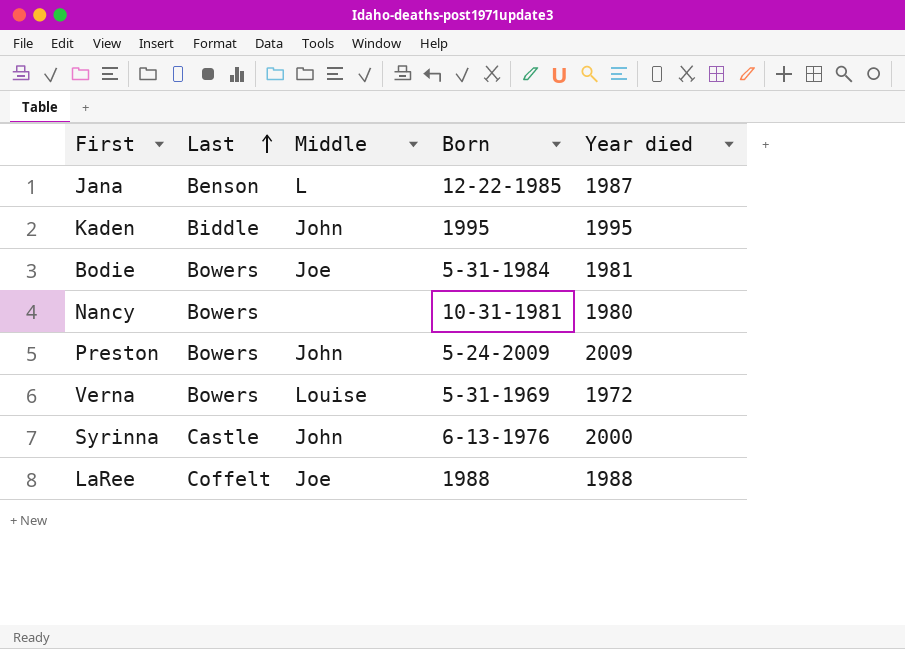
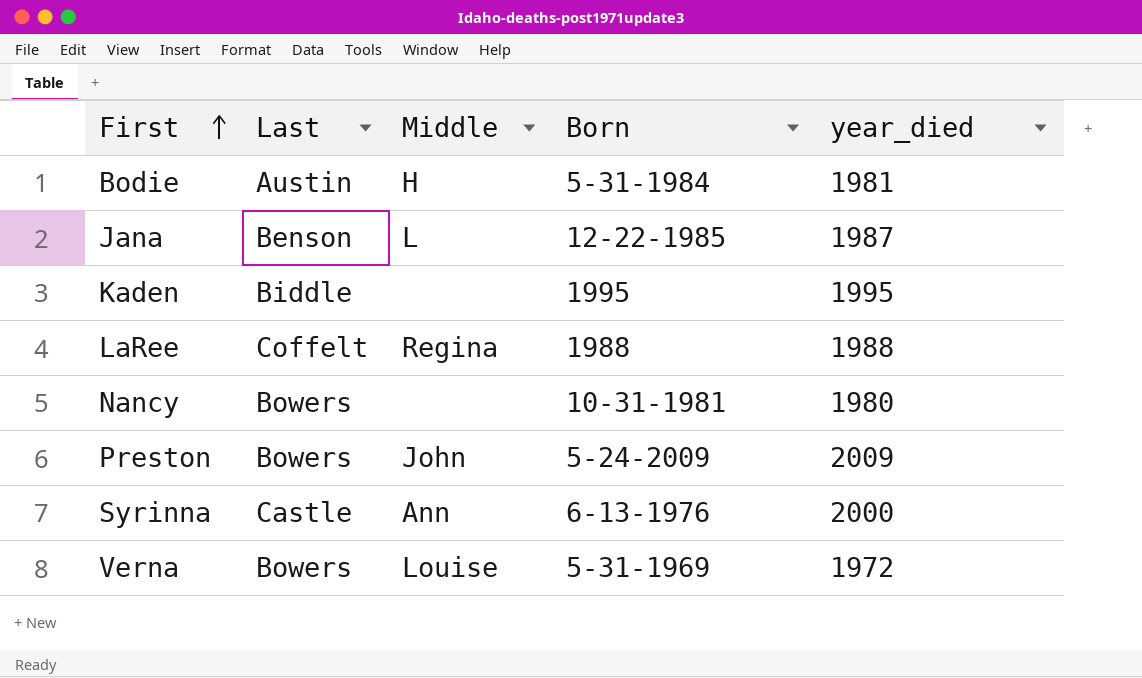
row order: Last ascending -> First ascending
column name: Year died -> year_died
Bodie | Last: Bowers -> Austin
Bodie | Middle: Joe -> H
Kaden | Middle: John -> none
LaRee | Middle: Joe -> Regina
Syrinna | Middle: John -> Ann

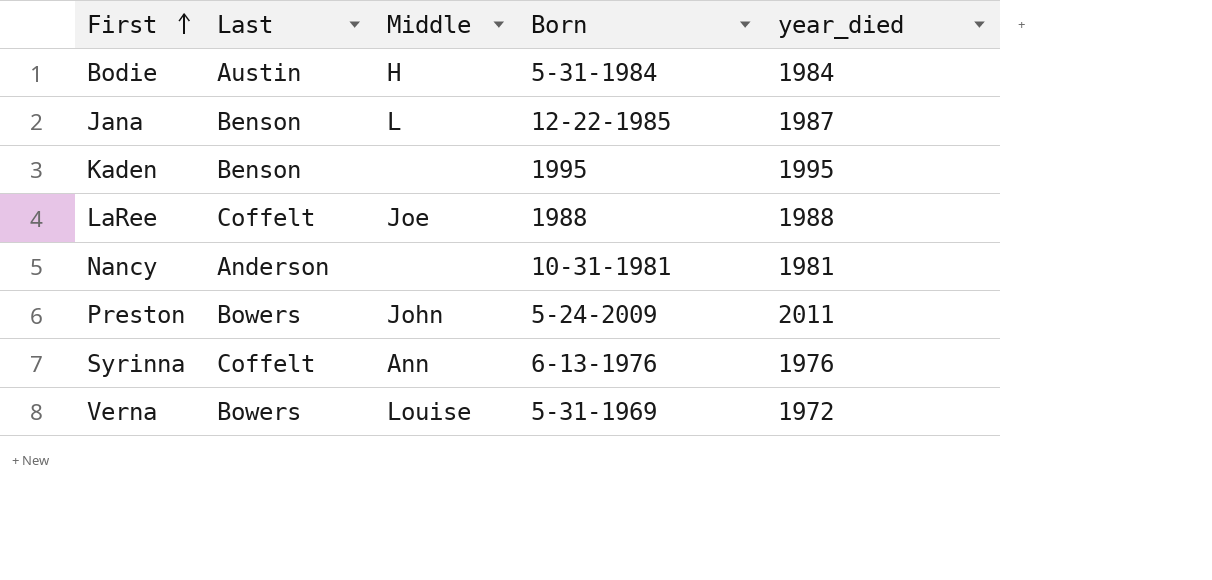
Bodie | year_died: 1981 -> 1984
Kaden | Last: Biddle -> Benson
LaRee | Middle: Regina -> Joe
Nancy | Last: Bowers -> Anderson
Nancy | year_died: 1980 -> 1981
Preston | year_died: 2009 -> 2011
Syrinna | Last: Castle -> Coffelt
Syrinna | year_died: 2000 -> 1976

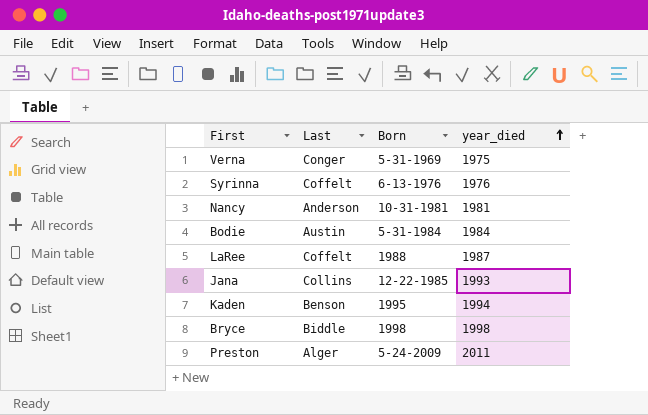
row order: First ascending -> year_died ascending
column Middle | position: 3 -> none
Verna | Last: Bowers -> Conger
Verna | year_died: 1972 -> 1975
LaRee | year_died: 1988 -> 1987
Jana | Last: Benson -> Collins
Jana | year_died: 1987 -> 1993
Kaden | year_died: 1995 -> 1994
row Bryce: none -> Biddle | 1998 | 1998
Preston | Last: Bowers -> Alger

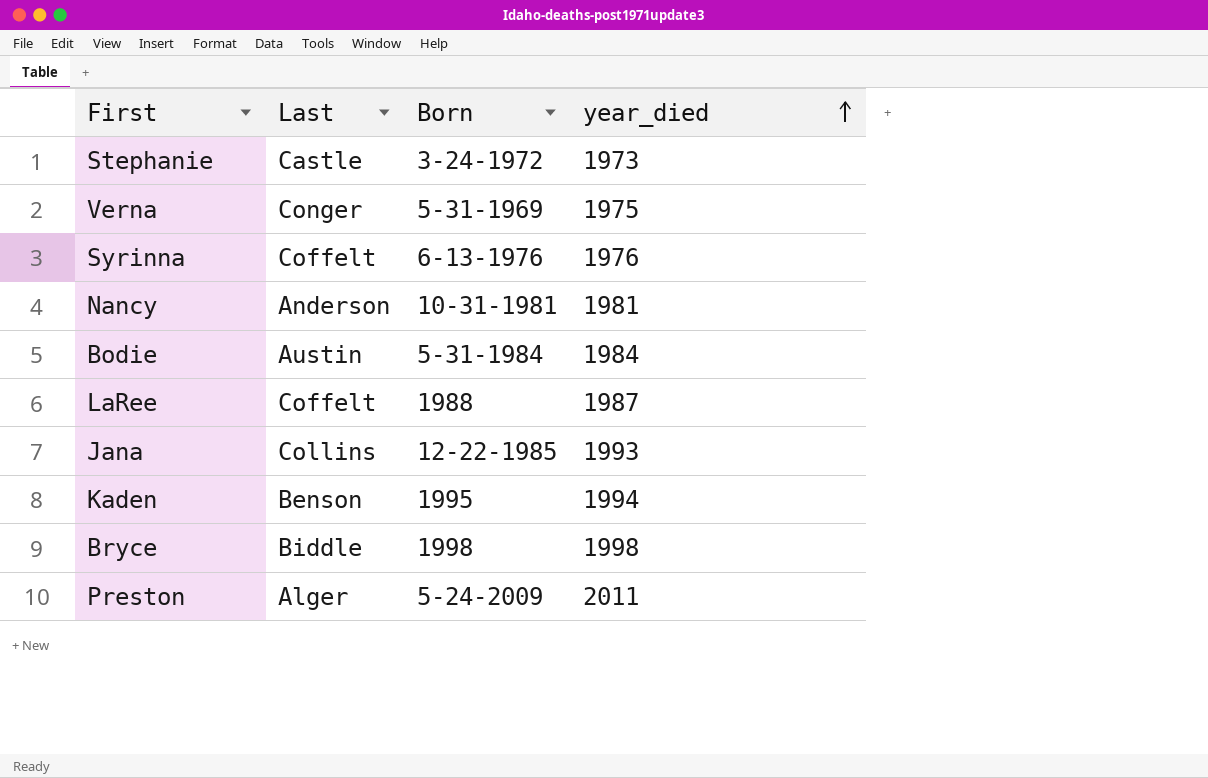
row Stephanie: none -> Castle | 3-24-1972 | 1973

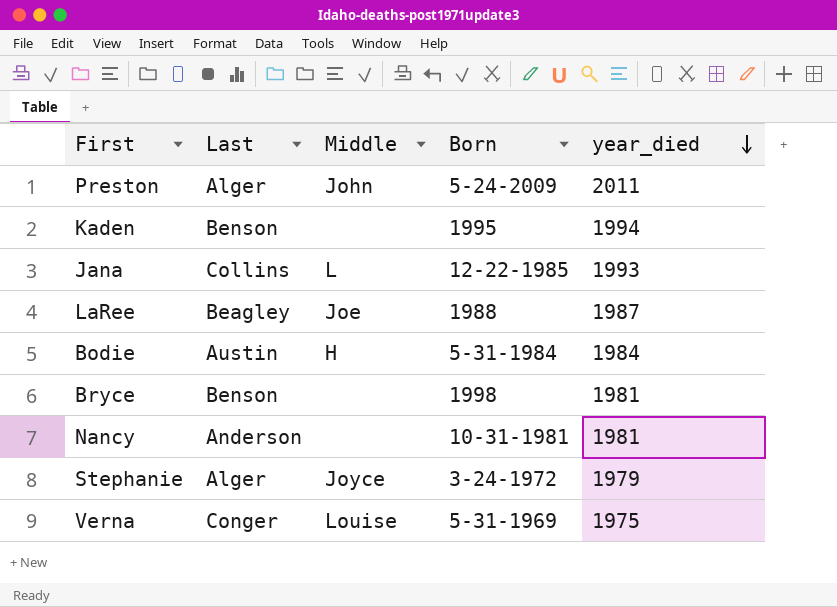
row order: year_died ascending -> year_died descending
column Middle | position: none -> 3
row Syrinna: Coffelt | 6-13-1976 | 1976 -> none
LaRee | Last: Coffelt -> Beagley
Bryce | Last: Biddle -> Benson
Bryce | year_died: 1998 -> 1981
Stephanie | Last: Castle -> Alger
Stephanie | year_died: 1973 -> 1979

